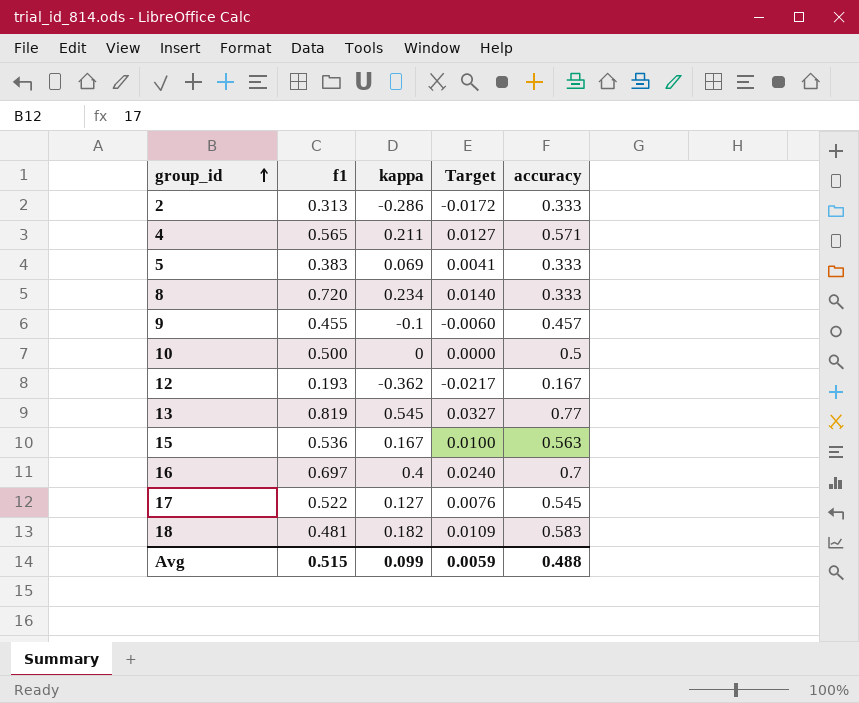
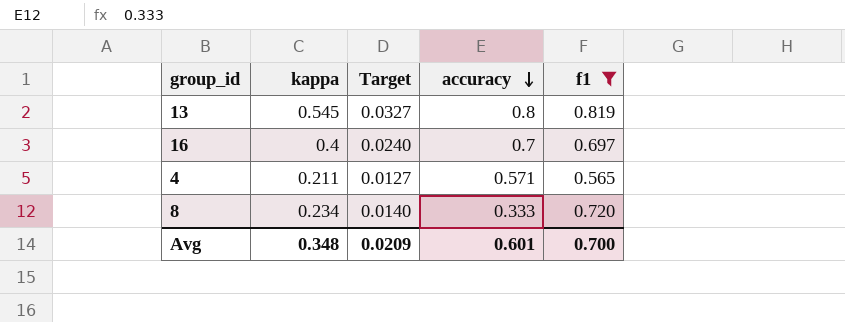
filter: none -> f1 >= 0.565
row order: group_id ascending -> accuracy descending
column f1 | position: 2 -> 5
13 | accuracy: 0.77 -> 0.8
Avg | kappa: 0.099 -> 0.348
Avg | Target: 0.0059 -> 0.0209
Avg | accuracy: 0.488 -> 0.601
Avg | f1: 0.515 -> 0.700

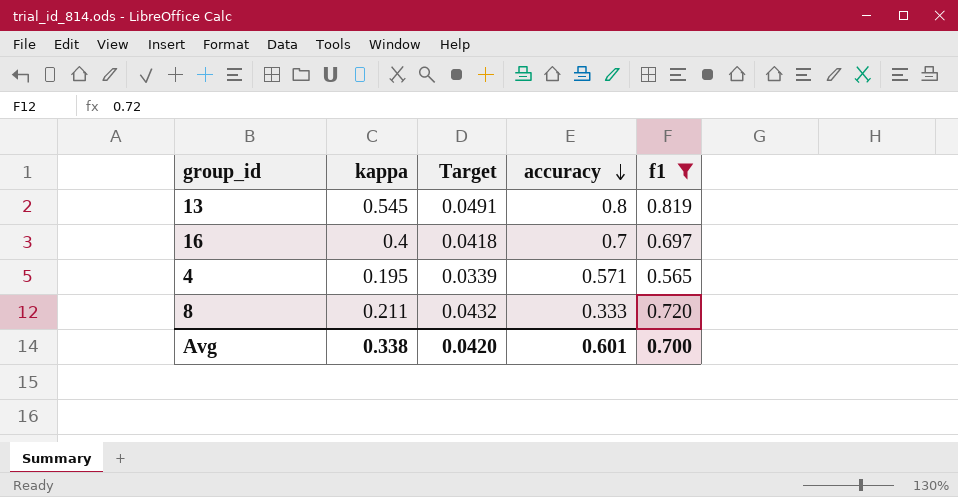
column Target | formula: [kappa] * 0.06 -> [f1] * 0.06
4 | kappa: 0.211 -> 0.195
8 | kappa: 0.234 -> 0.211
Avg | kappa: 0.348 -> 0.338
Avg | Target: 0.0209 -> 0.0420

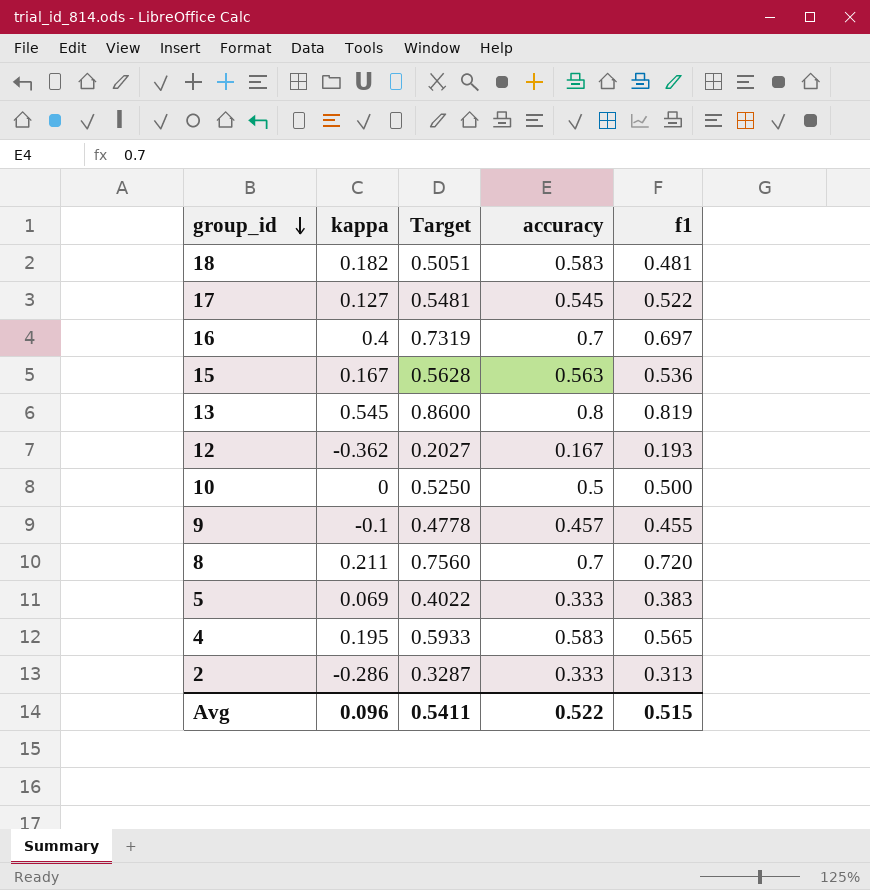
filter: f1 >= 0.565 -> none
row order: accuracy descending -> group_id descending
column Target | formula: [f1] * 0.06 -> [f1] * 1.05
8 | accuracy: 0.333 -> 0.7
4 | accuracy: 0.571 -> 0.583
Avg | kappa: 0.338 -> 0.096
Avg | Target: 0.0420 -> 0.5411
Avg | accuracy: 0.601 -> 0.522
Avg | f1: 0.700 -> 0.515

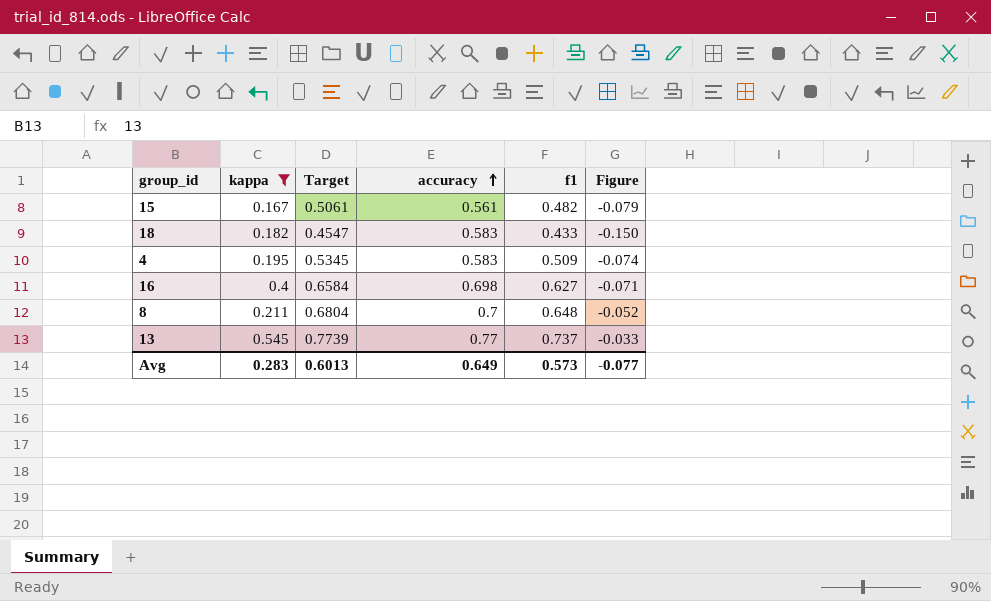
filter: none -> kappa >= 0.167
row order: group_id descending -> accuracy ascending
column Figure | formula: none -> [f1] - [accuracy]
15 | Target: 0.5628 -> 0.5061
15 | accuracy: 0.563 -> 0.561
15 | f1: 0.536 -> 0.482
18 | Target: 0.5051 -> 0.4547
18 | f1: 0.481 -> 0.433
4 | Target: 0.5933 -> 0.5345
4 | f1: 0.565 -> 0.509
16 | Target: 0.7319 -> 0.6584
16 | accuracy: 0.7 -> 0.698
16 | f1: 0.697 -> 0.627
8 | Target: 0.7560 -> 0.6804
8 | f1: 0.720 -> 0.648
13 | Target: 0.8600 -> 0.7739
13 | accuracy: 0.8 -> 0.77
13 | f1: 0.819 -> 0.737
Avg | kappa: 0.096 -> 0.283
Avg | Target: 0.5411 -> 0.6013
Avg | accuracy: 0.522 -> 0.649
Avg | f1: 0.515 -> 0.573

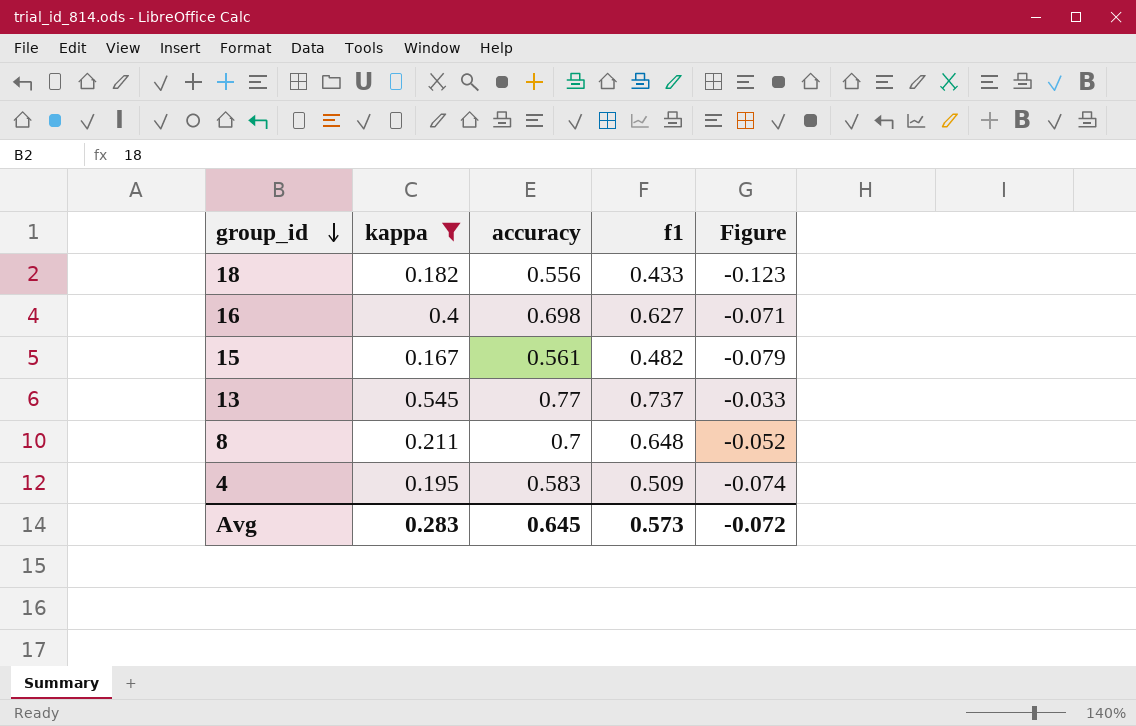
row order: accuracy ascending -> group_id descending
column Target | formula: [f1] * 1.05 -> none
18 | accuracy: 0.583 -> 0.556
18 | Figure: -0.150 -> -0.123
Avg | accuracy: 0.649 -> 0.645
Avg | Figure: -0.077 -> -0.072

